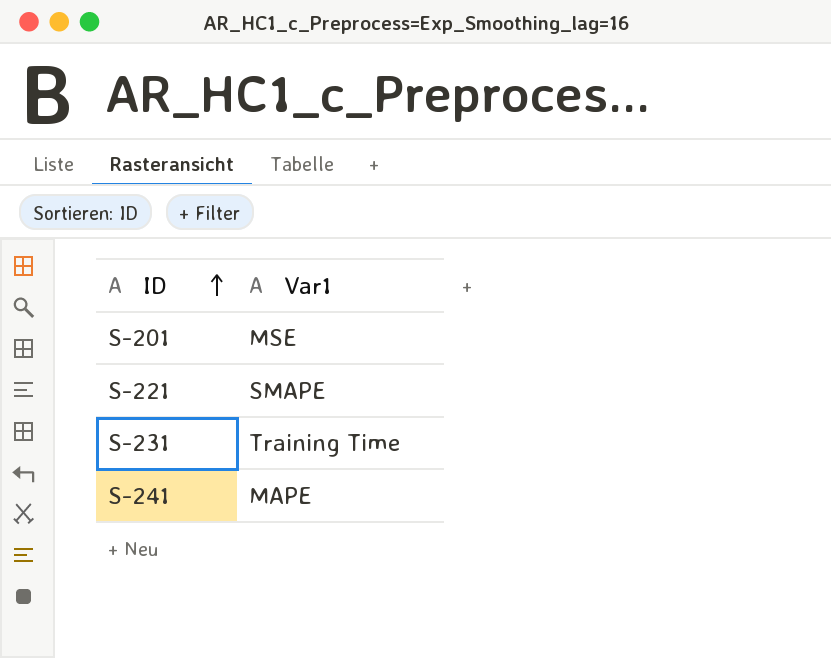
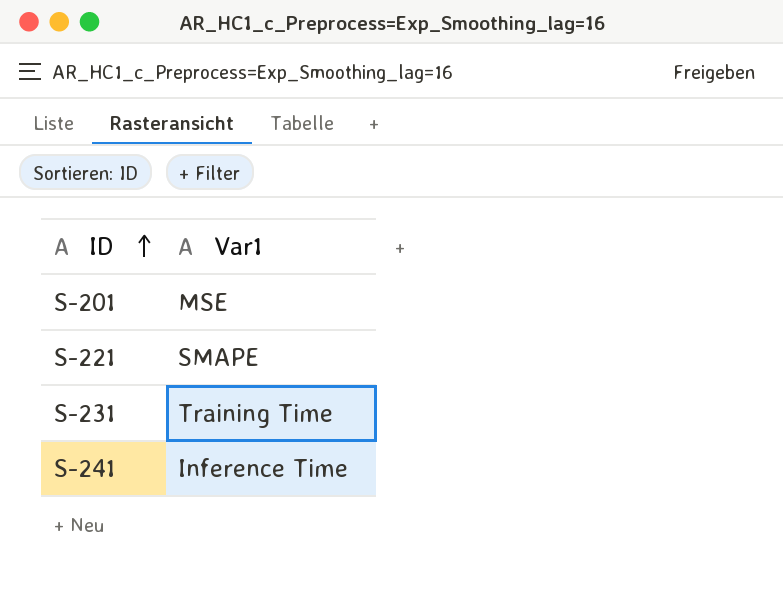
S-241 | Var1: MAPE -> Inference Time

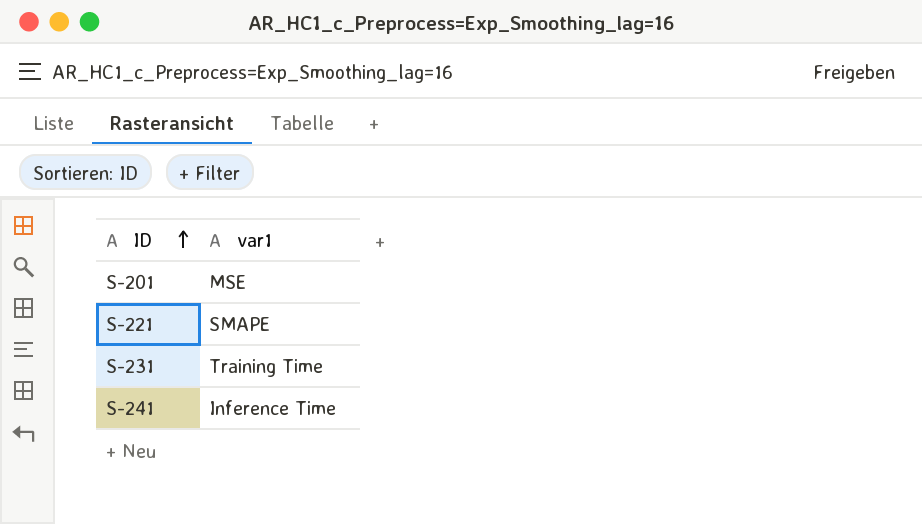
column name: Var1 -> var1

